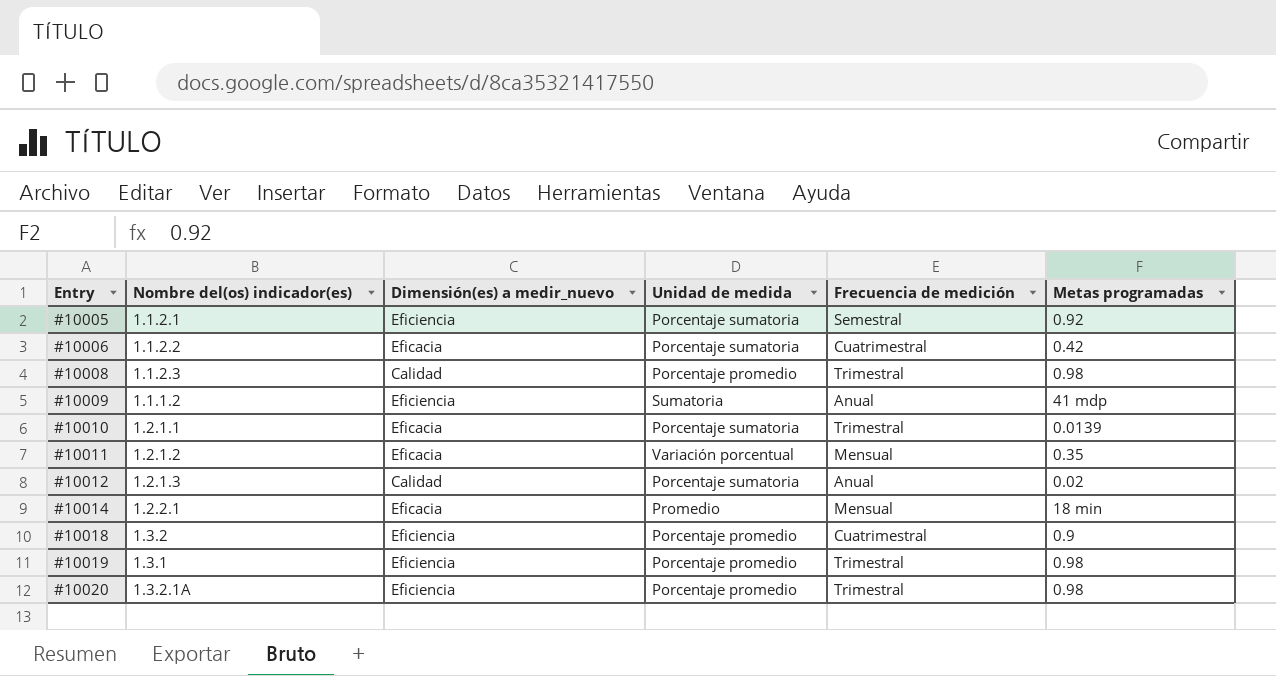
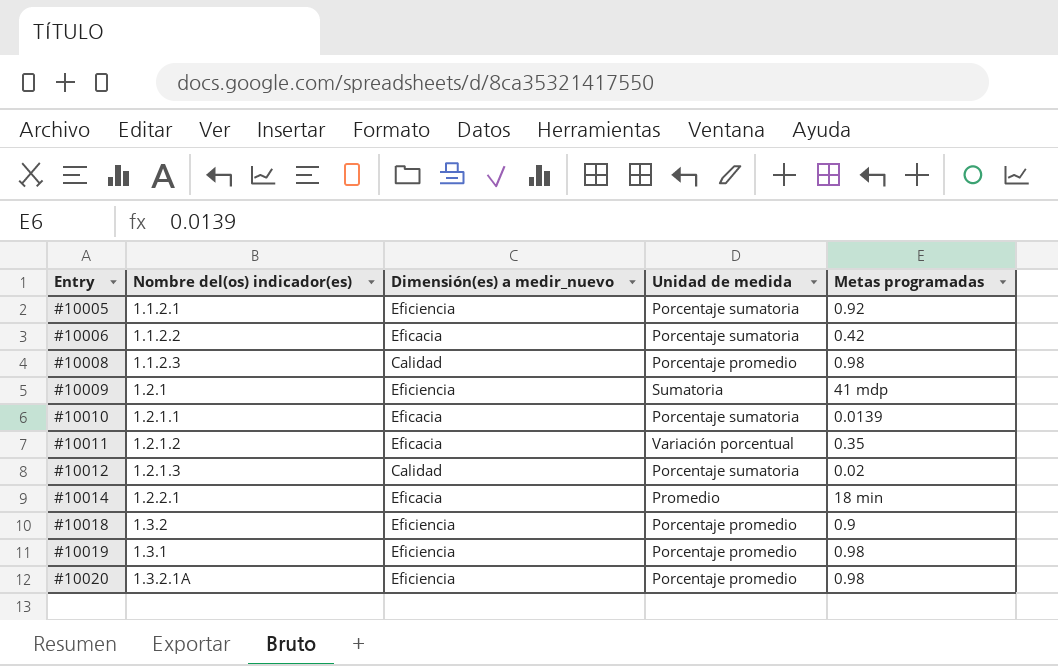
column Frecuencia de medición | position: 5 -> none
#10009 | Nombre del(os) indicador(es): 1.1.1.2 -> 1.2.1

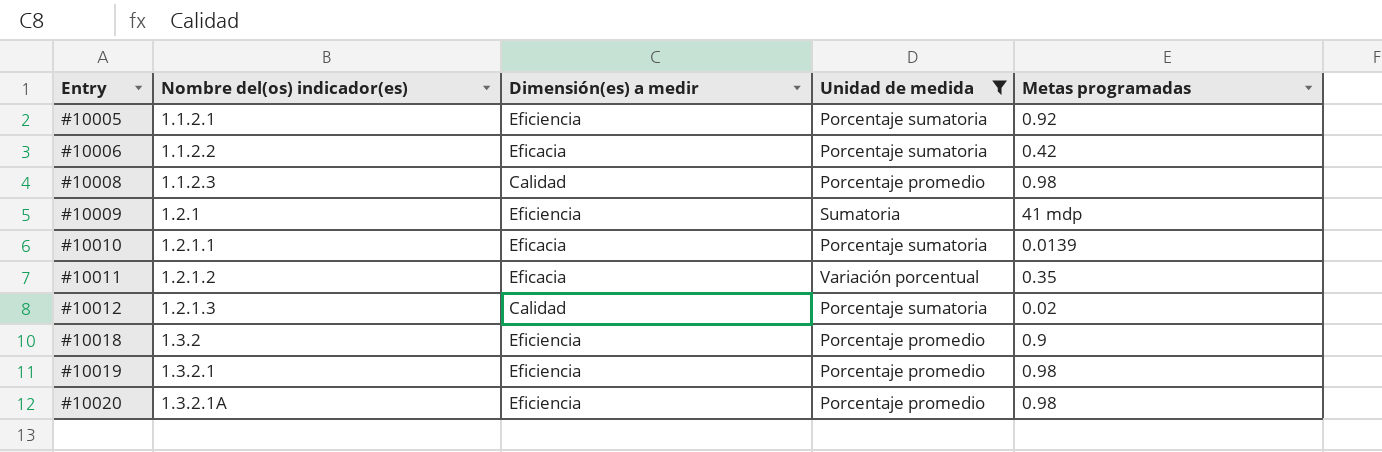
filter: none -> Unidad de medida != Promedio
column name: Dimensión(es) a medir_nuevo -> Dimensión(es) a medir
#10019 | Nombre del(os) indicador(es): 1.3.1 -> 1.3.2.1

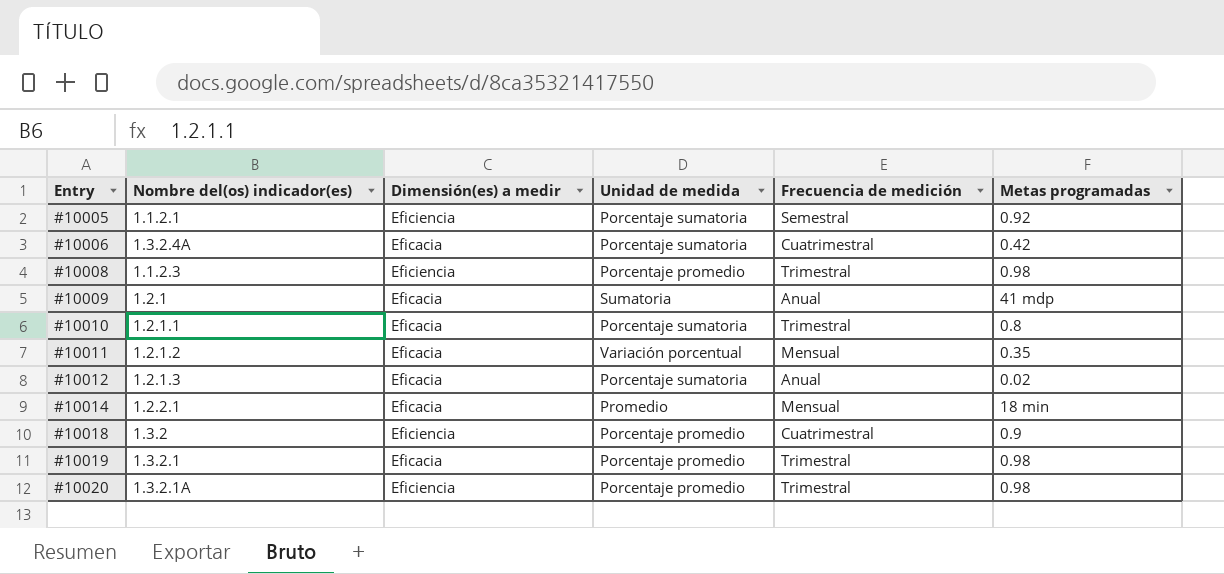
filter: Unidad de medida != Promedio -> none
column Frecuencia de medición | position: none -> 5
#10006 | Nombre del(os) indicador(es): 1.1.2.2 -> 1.3.2.4A
#10008 | Dimensión(es) a medir: Calidad -> Eficiencia
#10009 | Dimensión(es) a medir: Eficiencia -> Eficacia
#10010 | Metas programadas: 0.0139 -> 0.8
#10012 | Dimensión(es) a medir: Calidad -> Eficacia
#10019 | Dimensión(es) a medir: Eficiencia -> Eficacia

